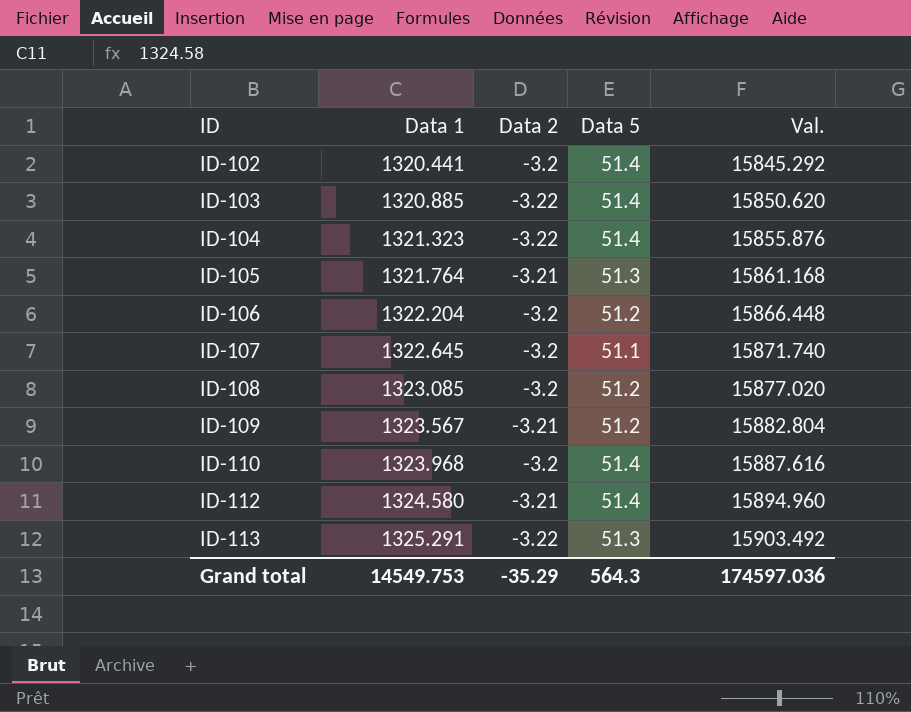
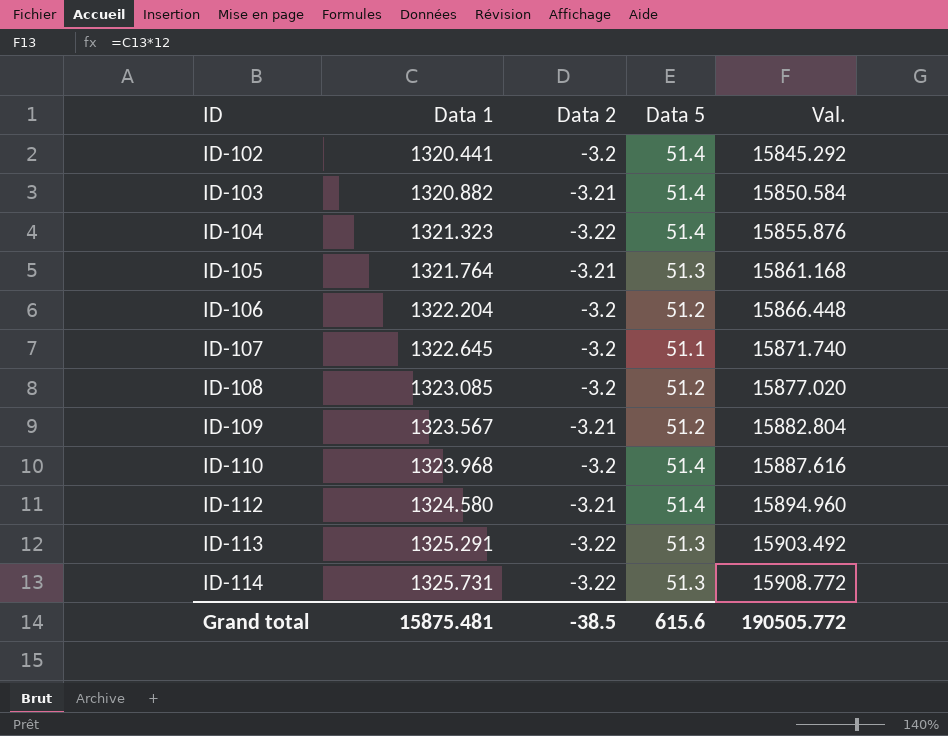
ID-103 | Data 1: 1320.885 -> 1320.882
ID-103 | Data 2: -3.22 -> -3.21
ID-103 | Val.: 15850.620 -> 15850.584
row ID-114: none -> 1325.731 | -3.22 | 51.3 | 15908.772
Grand total | Data 1: 14549.753 -> 15875.481
Grand total | Data 2: -35.29 -> -38.5
Grand total | Data 5: 564.3 -> 615.6
Grand total | Val.: 174597.036 -> 190505.772

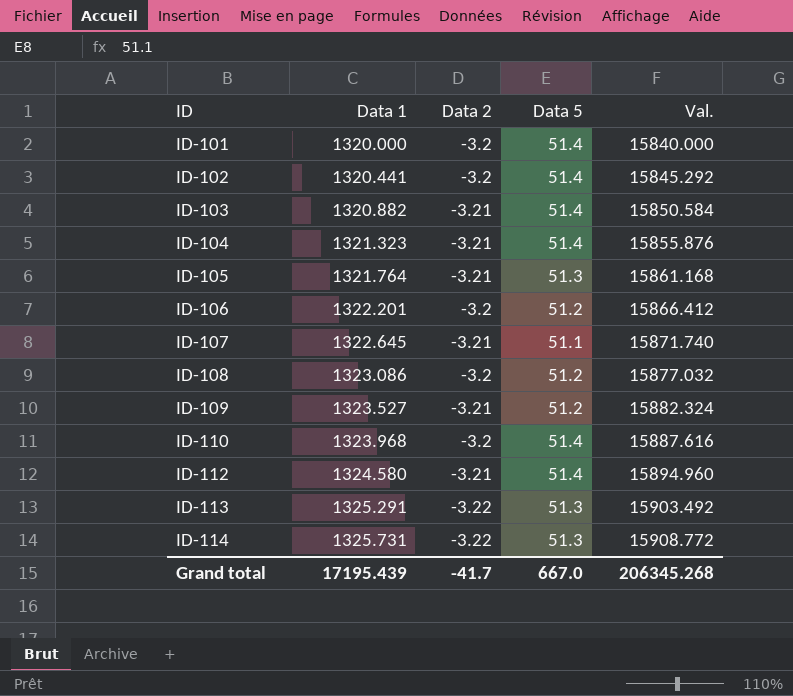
row ID-101: none -> 1320.000 | -3.2 | 51.4 | 15840.000
ID-104 | Data 2: -3.22 -> -3.21
ID-106 | Data 1: 1322.204 -> 1322.201
ID-106 | Val.: 15866.448 -> 15866.412
ID-107 | Data 2: -3.2 -> -3.21
ID-108 | Data 1: 1323.085 -> 1323.086
ID-108 | Val.: 15877.020 -> 15877.032
ID-109 | Data 1: 1323.567 -> 1323.527
ID-109 | Val.: 15882.804 -> 15882.324
Grand total | Data 1: 15875.481 -> 17195.439
Grand total | Data 2: -38.5 -> -41.7
Grand total | Data 5: 615.6 -> 667.0
Grand total | Val.: 190505.772 -> 206345.268

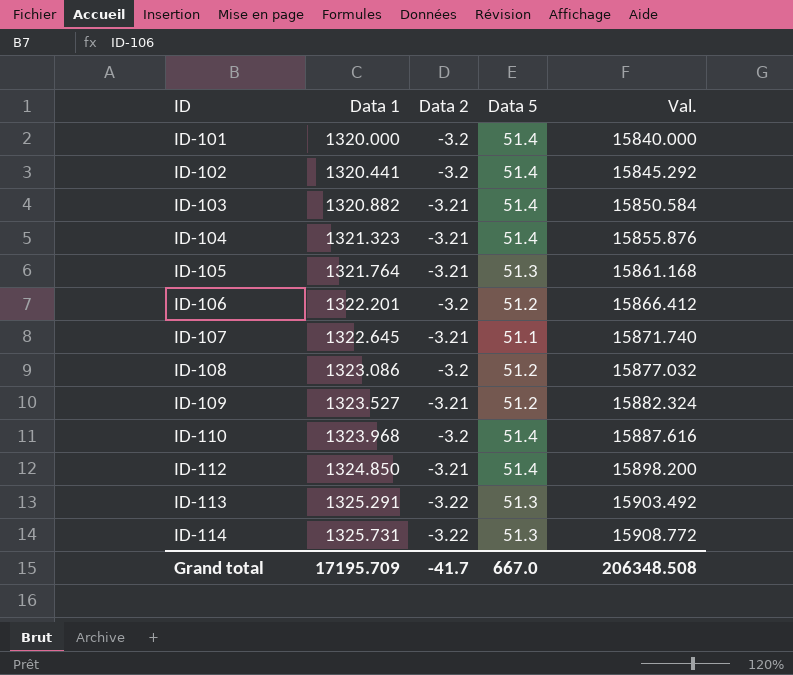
ID-112 | Data 1: 1324.580 -> 1324.850
ID-112 | Val.: 15894.960 -> 15898.200
Grand total | Data 1: 17195.439 -> 17195.709
Grand total | Val.: 206345.268 -> 206348.508

